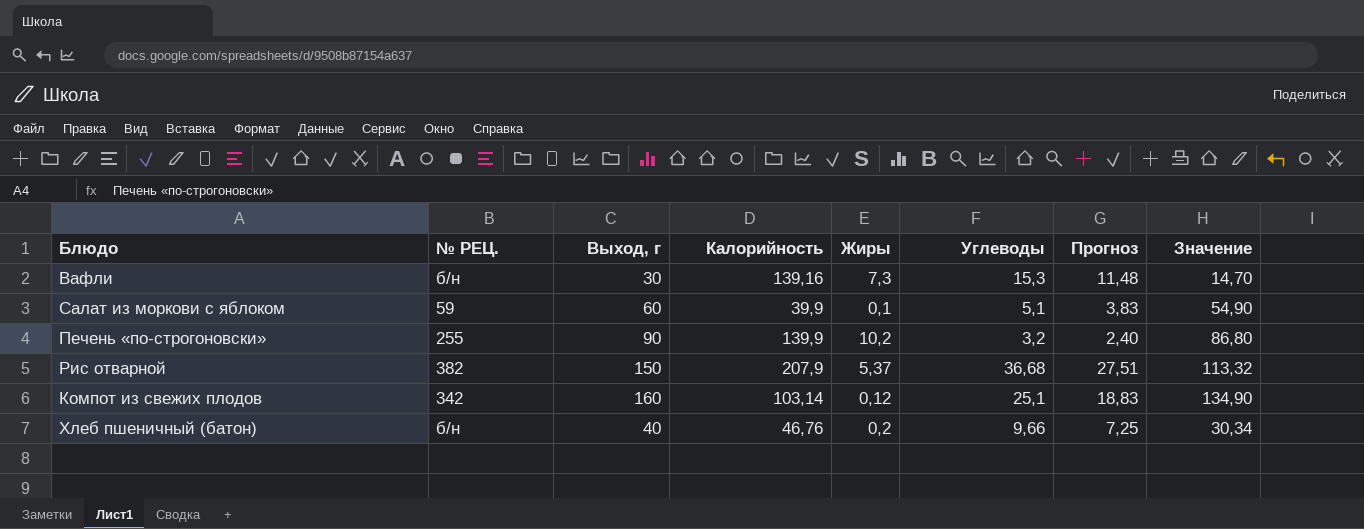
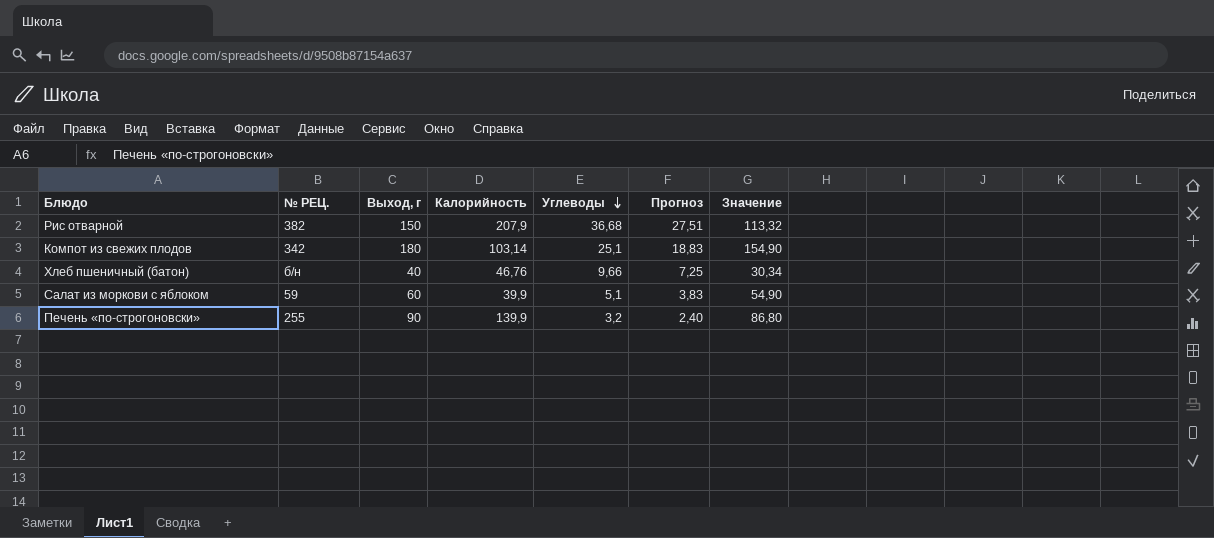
row order: none -> Углеводы descending
column Жиры | position: 5 -> none
row Вафли: б/н | 30 | 139,16 | 7,3 | 15,3 | 11,48 | 14,70 -> none
Компот из свежих плодов | Выход, г: 160 -> 180
Компот из свежих плодов | Значение: 134,90 -> 154,90

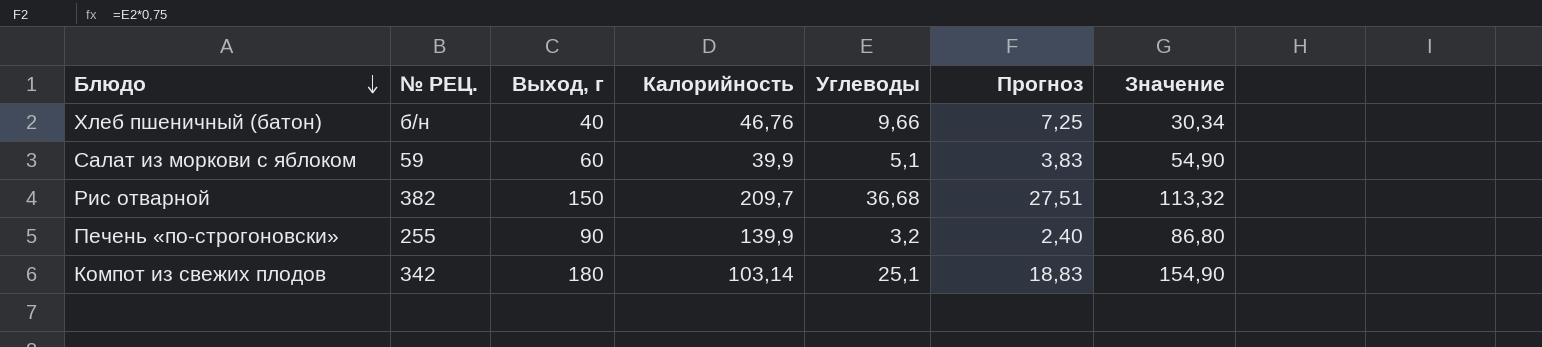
row order: Углеводы descending -> Блюдо descending
Рис отварной | Калорийность: 207,9 -> 209,7

